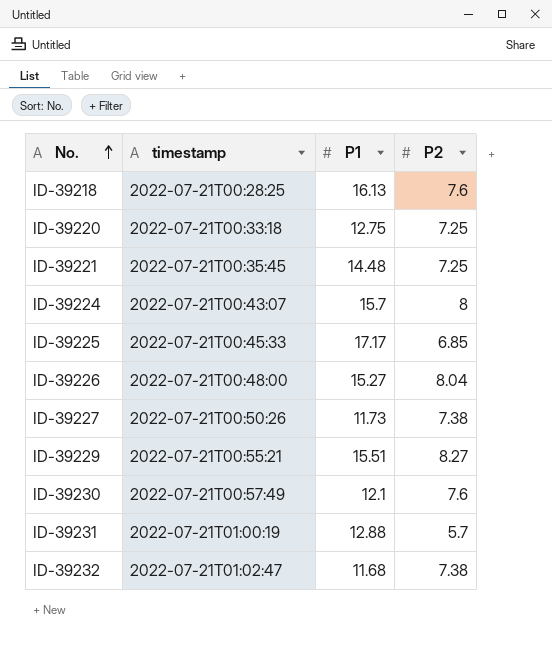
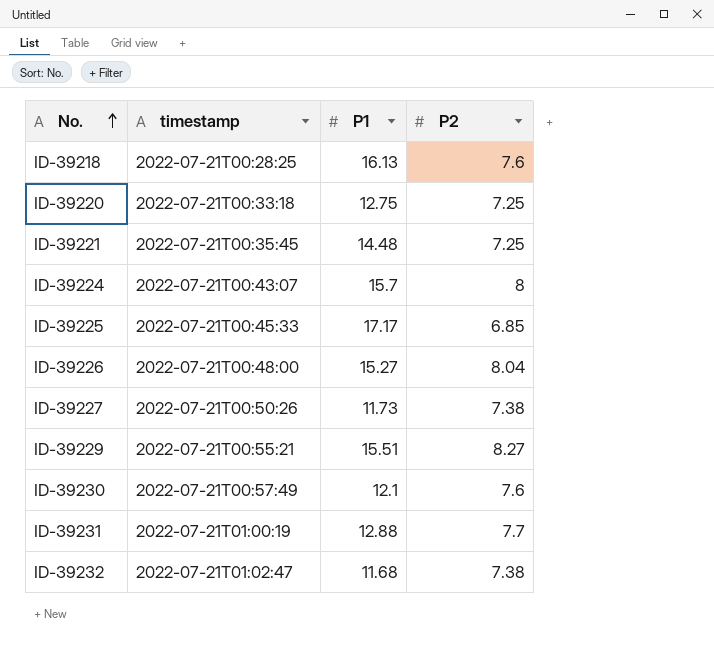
ID-39231 | P2: 5.7 -> 7.7

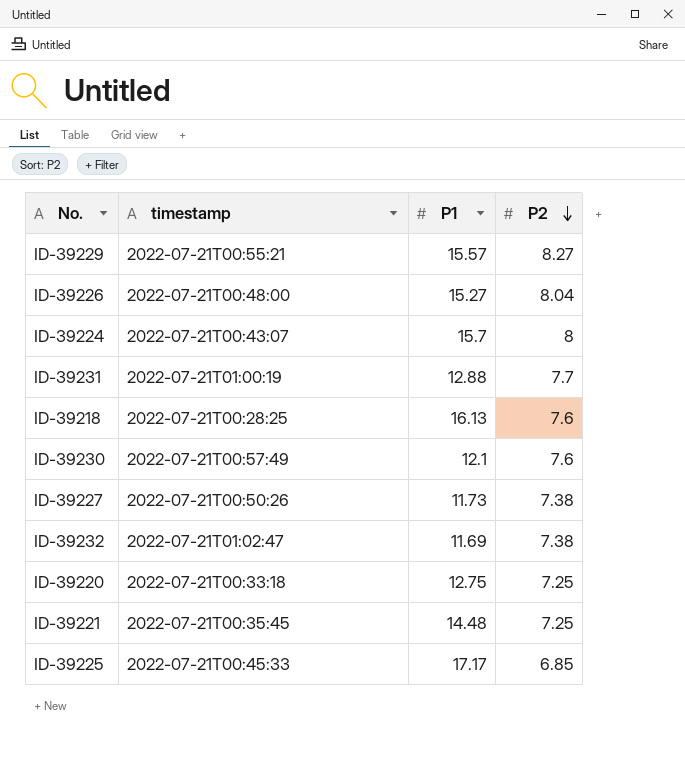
row order: No. ascending -> P2 descending
ID-39229 | P1: 15.51 -> 15.57
ID-39232 | P1: 11.68 -> 11.69

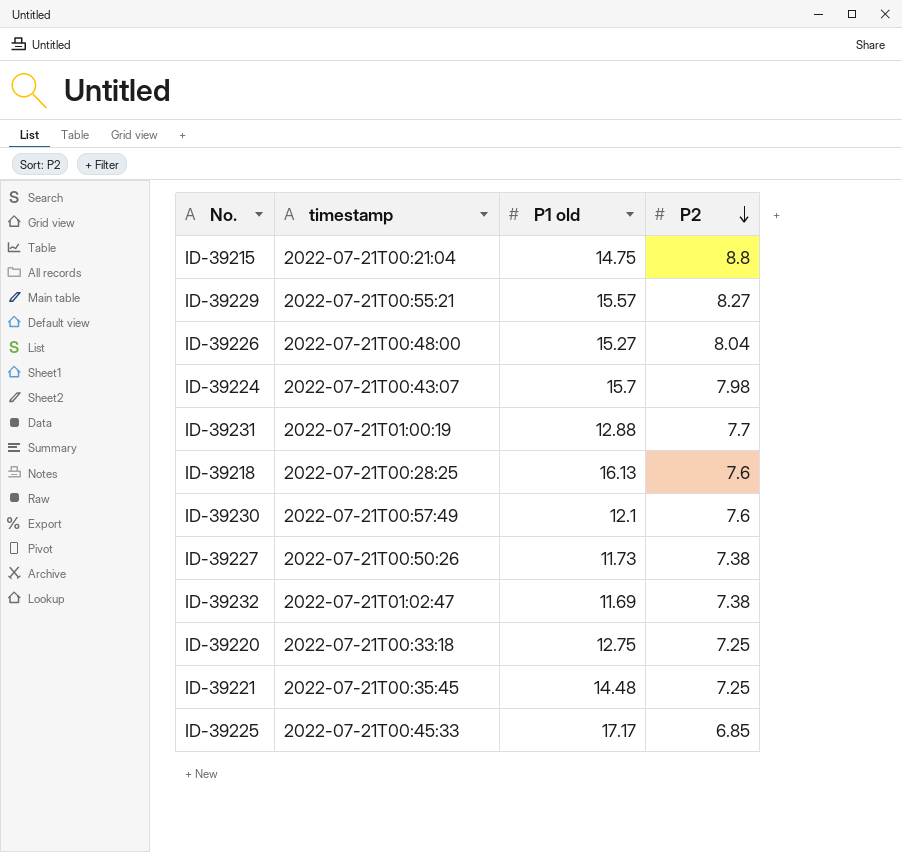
column name: P1 -> P1 old
row ID-39215: none -> 2022-07-21T00:21:04 | 14.75 | 8.8
ID-39224 | P2: 8 -> 7.98

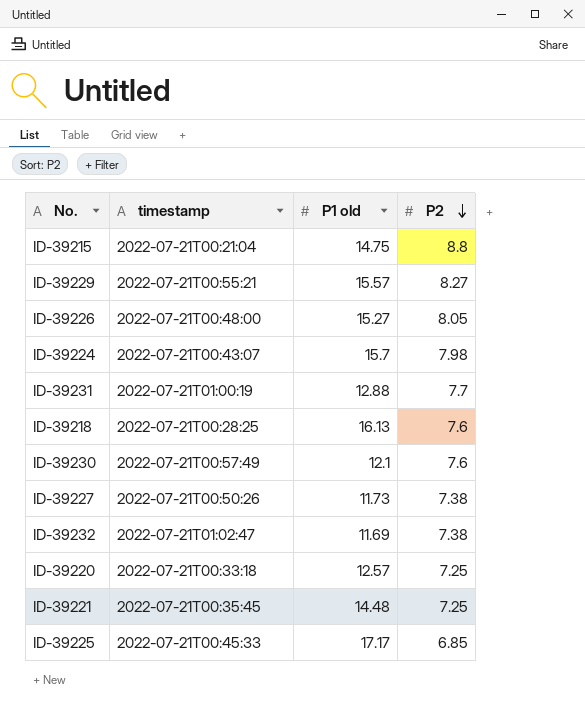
ID-39226 | P2: 8.04 -> 8.05
ID-39220 | P1 old: 12.75 -> 12.57

